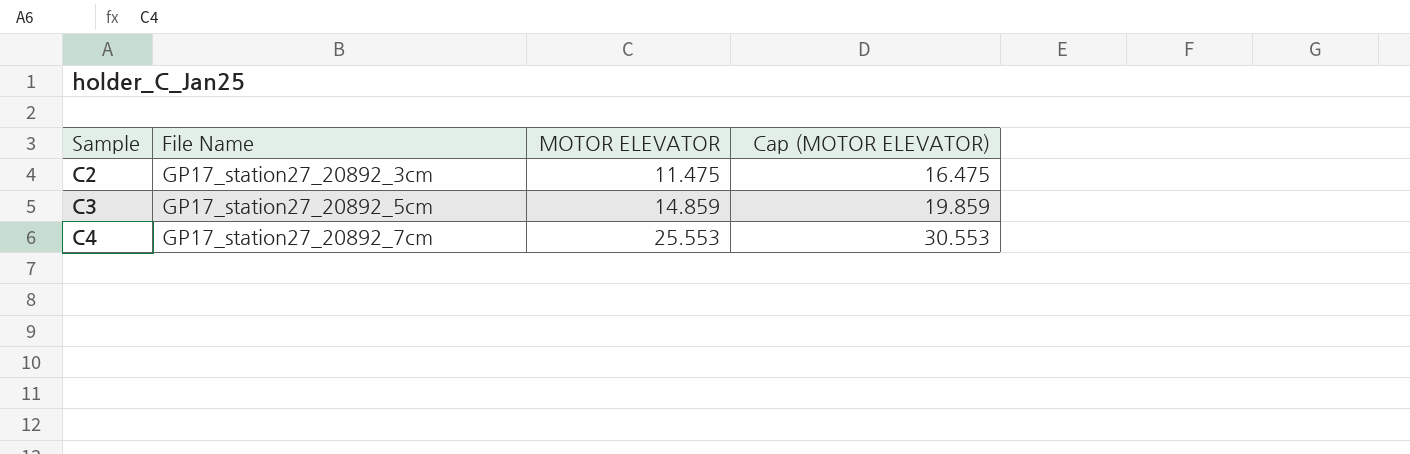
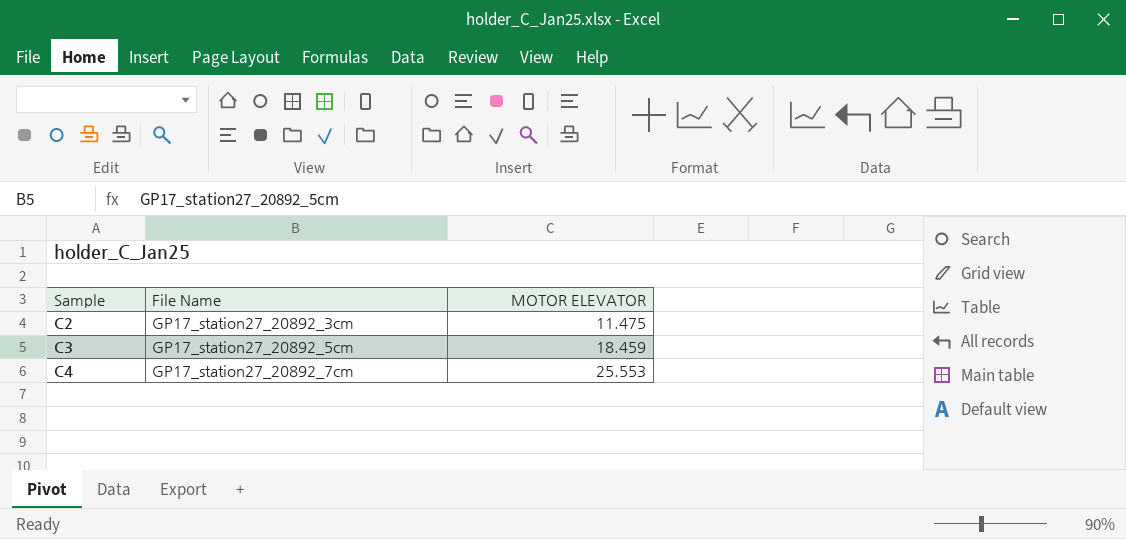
column Cap (MOTOR ELEVATOR) | formula: [MOTOR ELEVATOR] + 5 -> none
C3 | MOTOR ELEVATOR: 14.859 -> 18.459

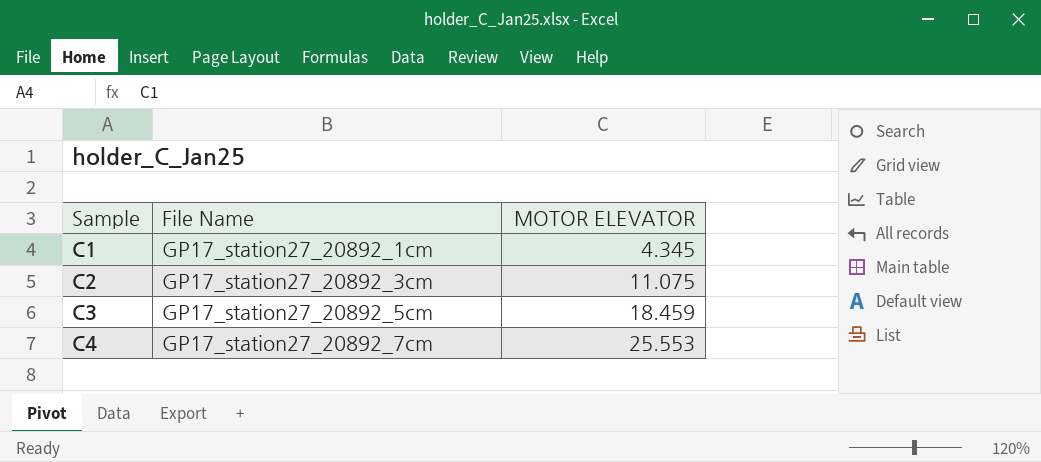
row C1: none -> GP17_station27_20892_1cm | 4.345
C2 | MOTOR ELEVATOR: 11.475 -> 11.075

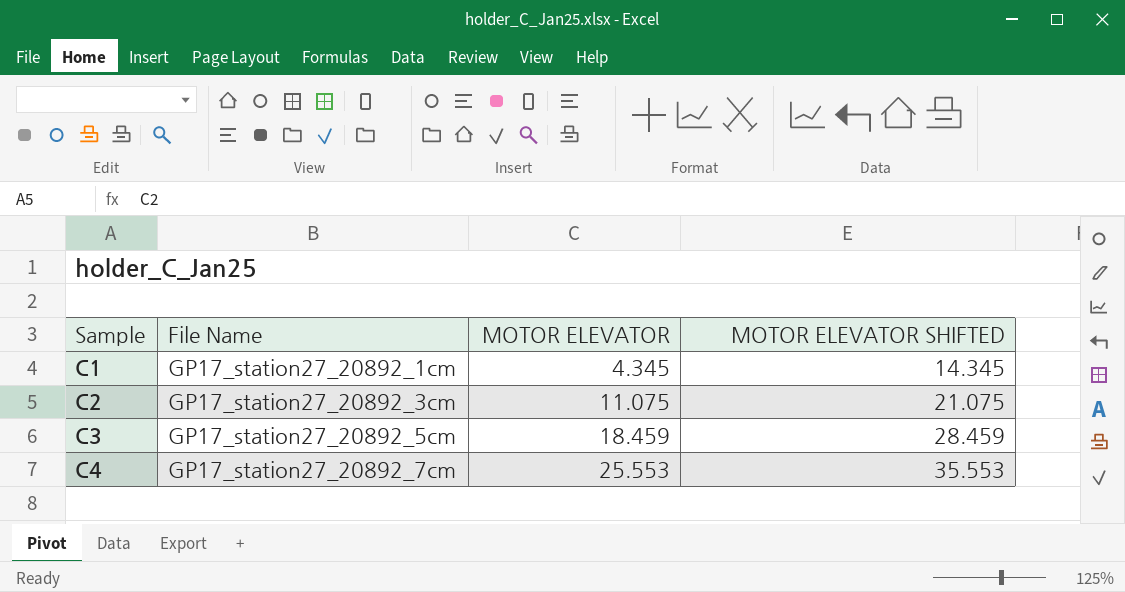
column MOTOR ELEVATOR SHIFTED | formula: none -> [MOTOR ELEVATOR] + 10

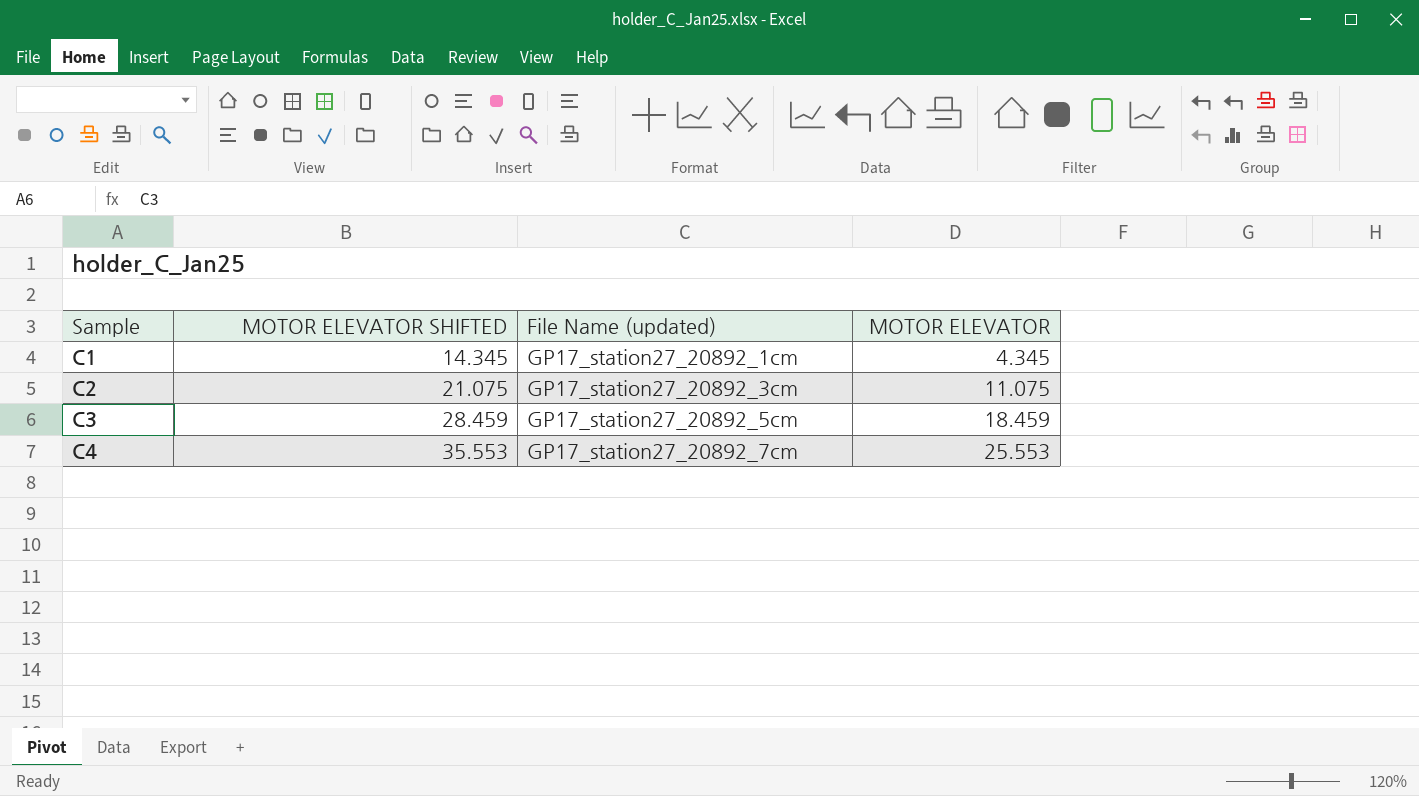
column MOTOR ELEVATOR SHIFTED | position: 4 -> 2
column name: File Name -> File Name (updated)

